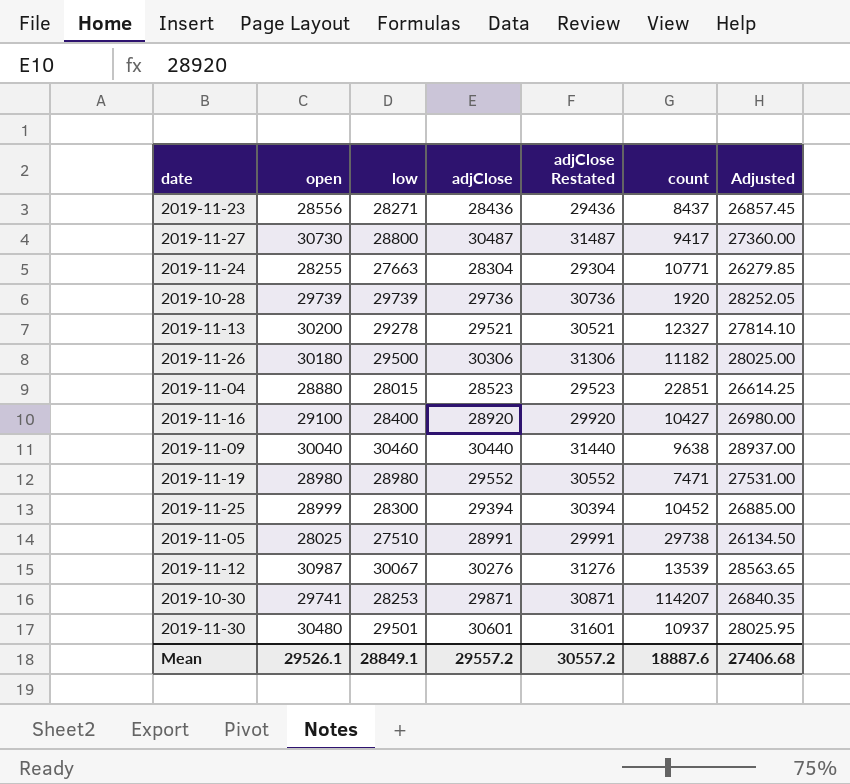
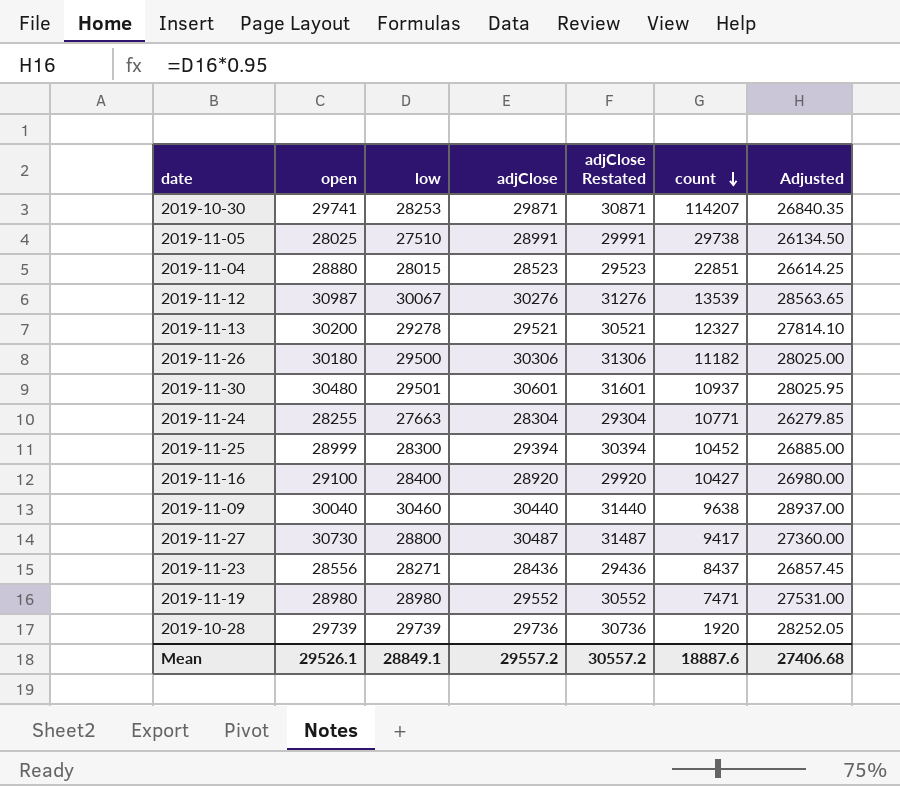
row order: none -> count descending

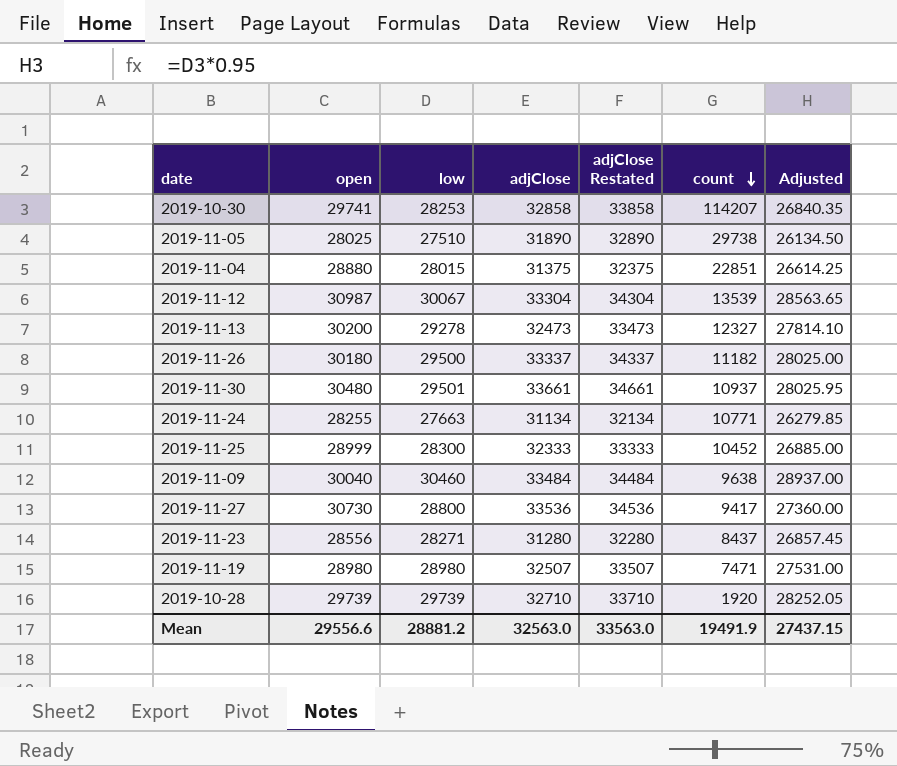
row 2019-11-16: 29100 | 28400 | 28920 | 29920 | 10427 | 26980.00 -> none
2019-10-30 | adjClose: 29871 -> 32858
2019-10-30 | adjClose Restated: 30871 -> 33858
2019-11-05 | adjClose: 28991 -> 31890
2019-11-05 | adjClose Restated: 29991 -> 32890
2019-11-04 | adjClose: 28523 -> 31375
2019-11-04 | adjClose Restated: 29523 -> 32375
2019-11-12 | adjClose: 30276 -> 33304
2019-11-12 | adjClose Restated: 31276 -> 34304
2019-11-13 | adjClose: 29521 -> 32473
2019-11-13 | adjClose Restated: 30521 -> 33473
2019-11-26 | adjClose: 30306 -> 33337
2019-11-26 | adjClose Restated: 31306 -> 34337
2019-11-30 | adjClose: 30601 -> 33661
2019-11-30 | adjClose Restated: 31601 -> 34661
2019-11-24 | adjClose: 28304 -> 31134
2019-11-24 | adjClose Restated: 29304 -> 32134
2019-11-25 | adjClose: 29394 -> 32333
2019-11-25 | adjClose Restated: 30394 -> 33333
2019-11-09 | adjClose: 30440 -> 33484
2019-11-09 | adjClose Restated: 31440 -> 34484
2019-11-27 | adjClose: 30487 -> 33536
2019-11-27 | adjClose Restated: 31487 -> 34536
2019-11-23 | adjClose: 28436 -> 31280
2019-11-23 | adjClose Restated: 29436 -> 32280
2019-11-19 | adjClose: 29552 -> 32507
2019-11-19 | adjClose Restated: 30552 -> 33507
2019-10-28 | adjClose: 29736 -> 32710
2019-10-28 | adjClose Restated: 30736 -> 33710
Mean | open: 29526.1 -> 29556.6
Mean | low: 28849.1 -> 28881.2
Mean | adjClose: 29557.2 -> 32563.0
Mean | adjClose Restated: 30557.2 -> 33563.0
Mean | count: 18887.6 -> 19491.9
Mean | Adjusted: 27406.68 -> 27437.15

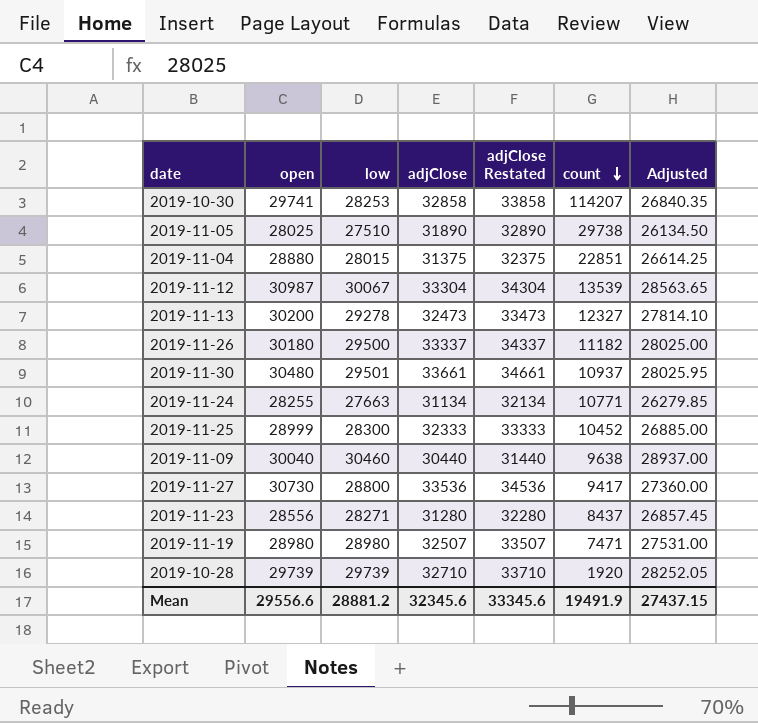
2019-11-09 | adjClose: 33484 -> 30440
2019-11-09 | adjClose Restated: 34484 -> 31440
Mean | adjClose: 32563.0 -> 32345.6
Mean | adjClose Restated: 33563.0 -> 33345.6

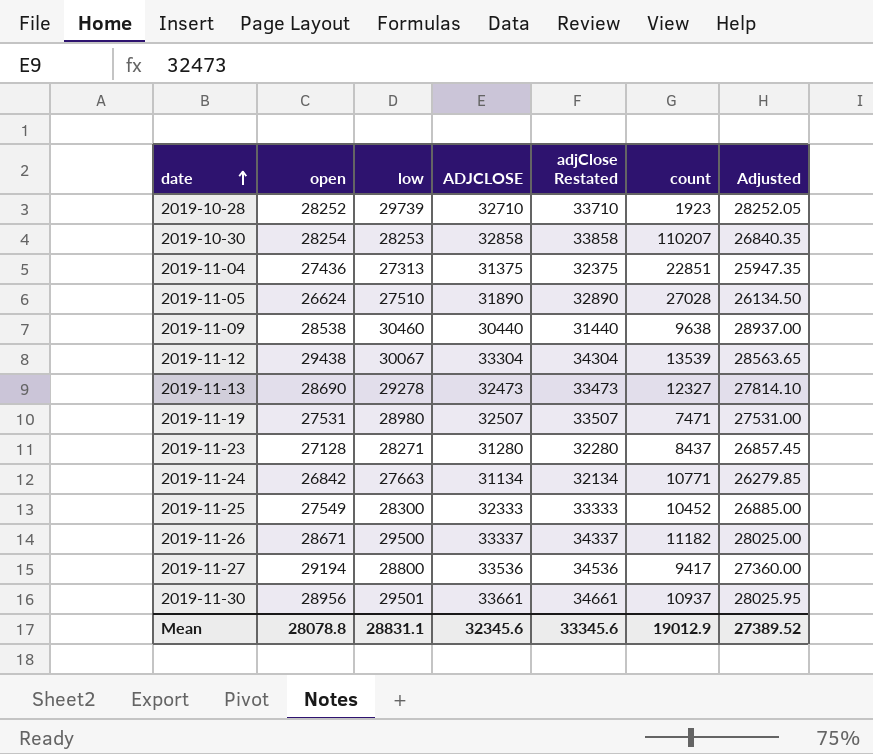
row order: count descending -> date ascending
column name: adjClose -> ADJCLOSE
2019-10-28 | open: 29739 -> 28252
2019-10-28 | count: 1920 -> 1923
2019-10-30 | open: 29741 -> 28254
2019-10-30 | count: 114207 -> 110207
2019-11-04 | open: 28880 -> 27436
2019-11-04 | low: 28015 -> 27313
2019-11-04 | Adjusted: 26614.25 -> 25947.35
2019-11-05 | open: 28025 -> 26624
2019-11-05 | count: 29738 -> 27028
2019-11-09 | open: 30040 -> 28538
2019-11-12 | open: 30987 -> 29438
2019-11-13 | open: 30200 -> 28690
2019-11-19 | open: 28980 -> 27531
2019-11-23 | open: 28556 -> 27128
2019-11-24 | open: 28255 -> 26842
2019-11-25 | open: 28999 -> 27549
2019-11-26 | open: 30180 -> 28671
2019-11-27 | open: 30730 -> 29194
2019-11-30 | open: 30480 -> 28956
Mean | open: 29556.6 -> 28078.8
Mean | low: 28881.2 -> 28831.1
Mean | count: 19491.9 -> 19012.9
Mean | Adjusted: 27437.15 -> 27389.52

